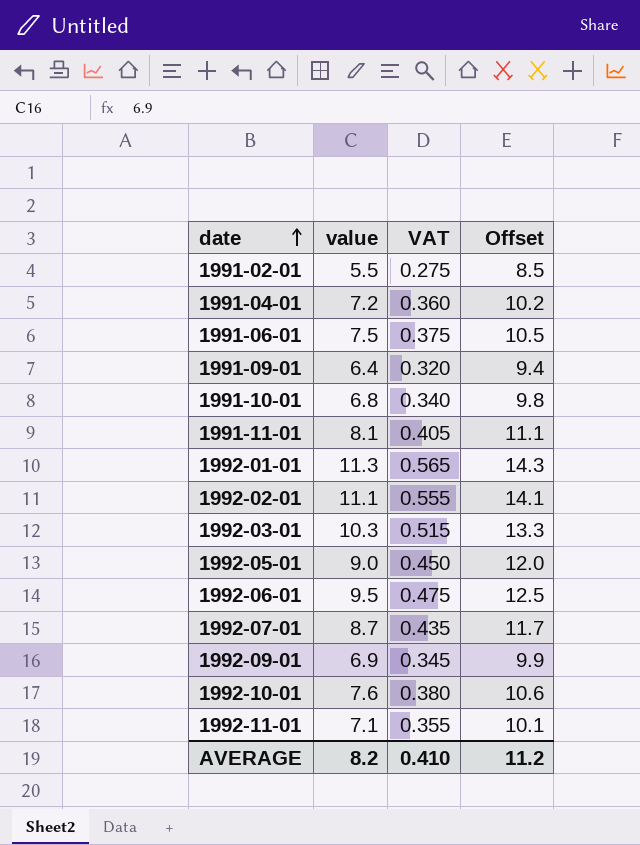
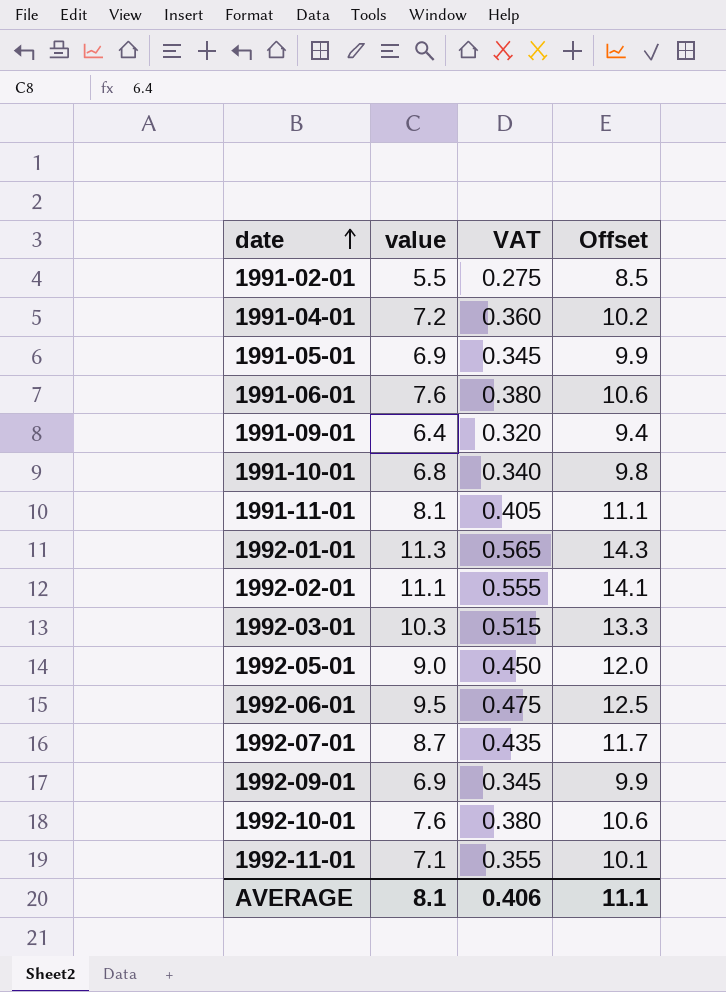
row 1991-05-01: none -> 6.9 | 0.345 | 9.9
1991-06-01 | value: 7.5 -> 7.6
1991-06-01 | VAT: 0.375 -> 0.380
1991-06-01 | Offset: 10.5 -> 10.6
AVERAGE | value: 8.2 -> 8.1
AVERAGE | VAT: 0.410 -> 0.406
AVERAGE | Offset: 11.2 -> 11.1

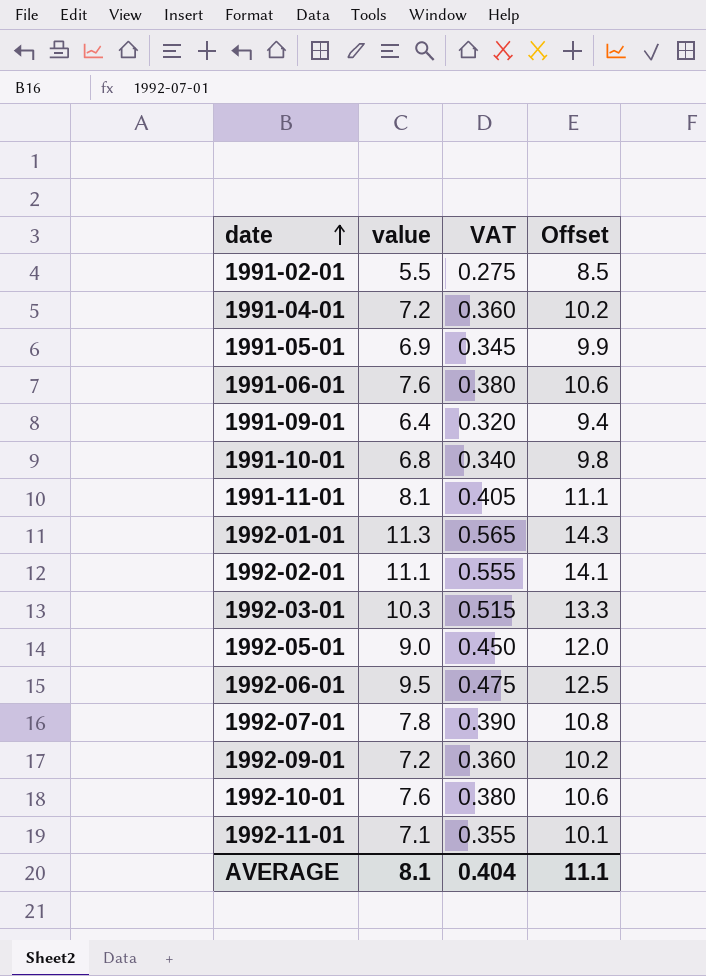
1992-07-01 | value: 8.7 -> 7.8
1992-07-01 | VAT: 0.435 -> 0.390
1992-07-01 | Offset: 11.7 -> 10.8
1992-09-01 | value: 6.9 -> 7.2
1992-09-01 | VAT: 0.345 -> 0.360
1992-09-01 | Offset: 9.9 -> 10.2
AVERAGE | VAT: 0.406 -> 0.404

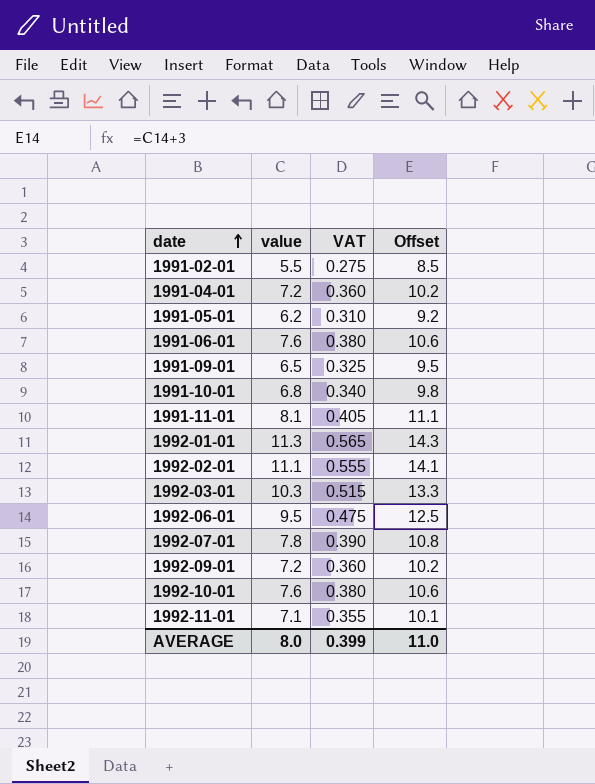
row 1992-05-01: 9.0 | 0.450 | 12.0 -> none
1991-05-01 | value: 6.9 -> 6.2
1991-05-01 | VAT: 0.345 -> 0.310
1991-05-01 | Offset: 9.9 -> 9.2
1991-09-01 | value: 6.4 -> 6.5
1991-09-01 | VAT: 0.320 -> 0.325
1991-09-01 | Offset: 9.4 -> 9.5
AVERAGE | value: 8.1 -> 8.0
AVERAGE | VAT: 0.404 -> 0.399
AVERAGE | Offset: 11.1 -> 11.0

